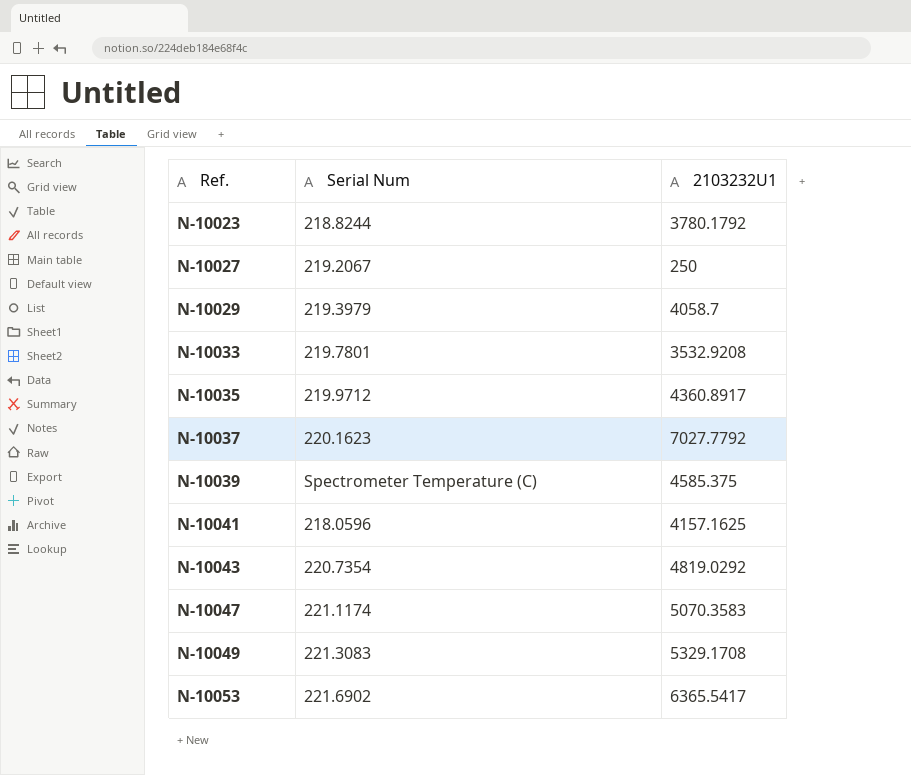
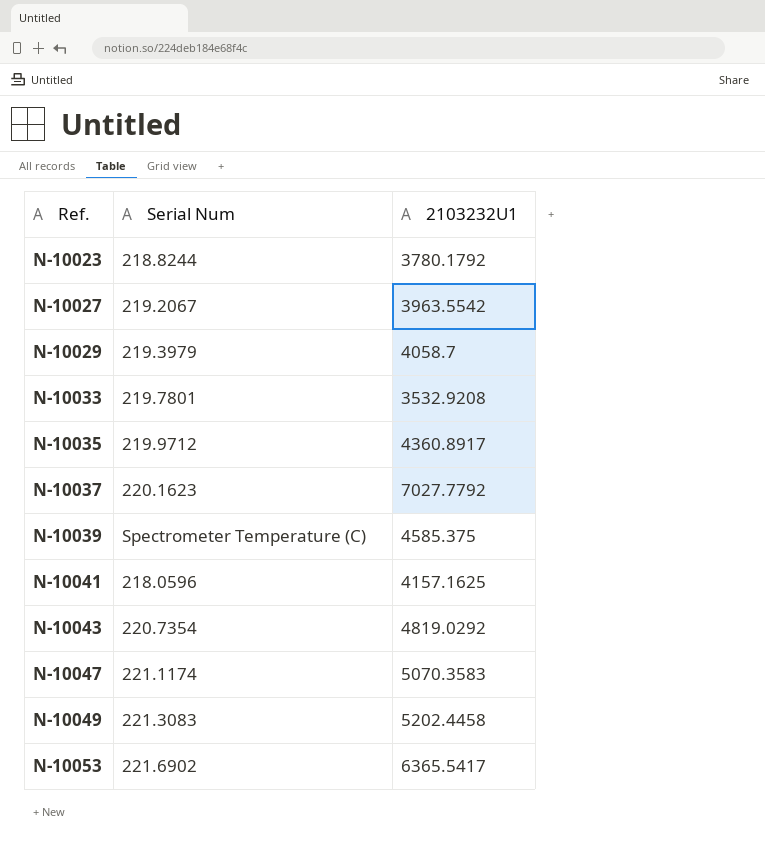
N-10027 | 2103232U1: 250 -> 3963.5542
N-10049 | 2103232U1: 5329.1708 -> 5202.4458

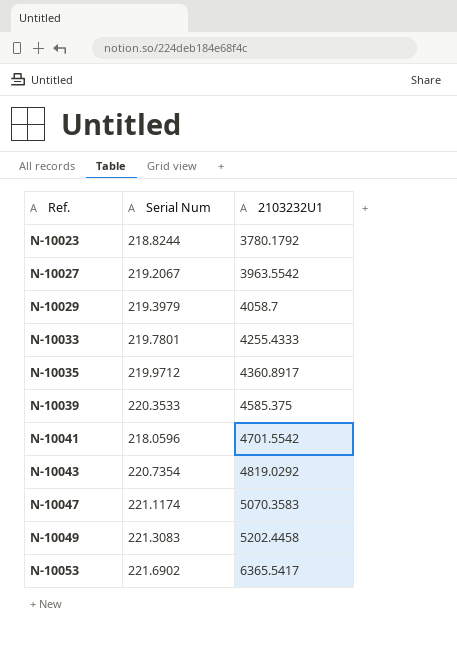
row N-10037: 220.1623 | 7027.7792 -> none
N-10033 | 2103232U1: 3532.9208 -> 4255.4333
N-10039 | Serial Num: Spectrometer Temperature (C) -> 220.3533
N-10041 | 2103232U1: 4157.1625 -> 4701.5542

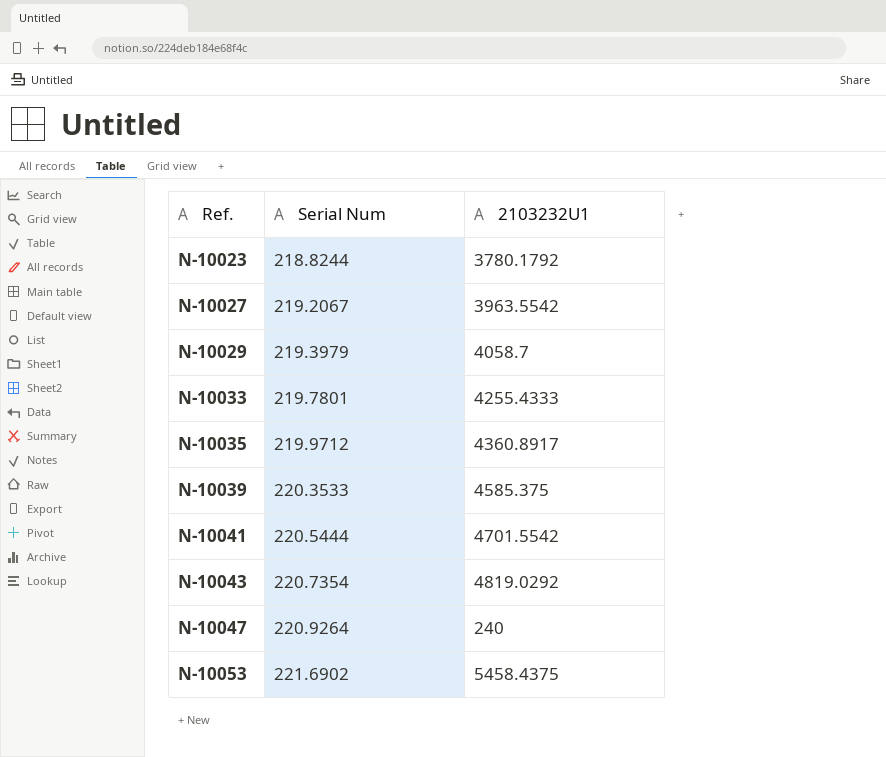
row N-10049: 221.3083 | 5202.4458 -> none
N-10041 | Serial Num: 218.0596 -> 220.5444
N-10047 | Serial Num: 221.1174 -> 220.9264
N-10047 | 2103232U1: 5070.3583 -> 240
N-10053 | 2103232U1: 6365.5417 -> 5458.4375

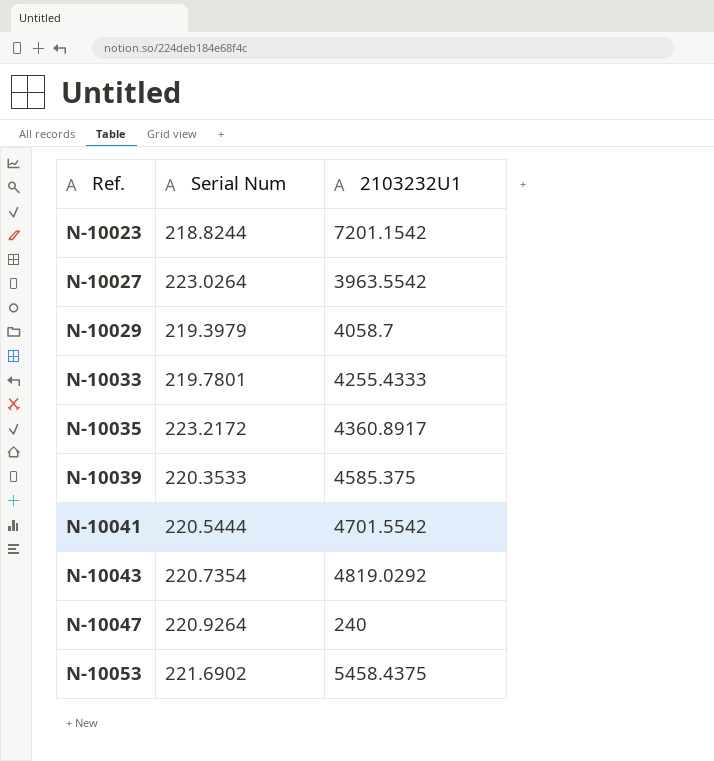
N-10023 | 2103232U1: 3780.1792 -> 7201.1542
N-10027 | Serial Num: 219.2067 -> 223.0264
N-10035 | Serial Num: 219.9712 -> 223.2172

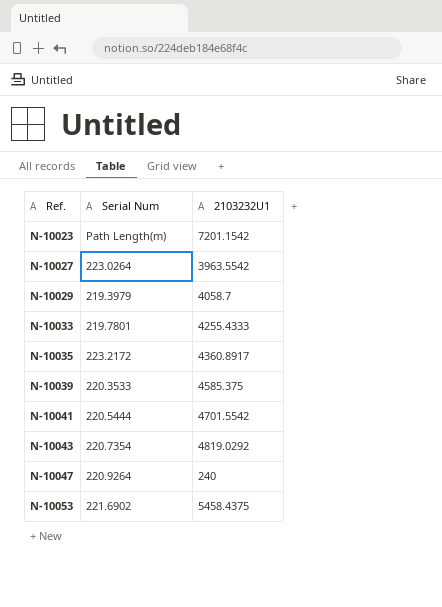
N-10023 | Serial Num: 218.8244 -> Path Length(m)

